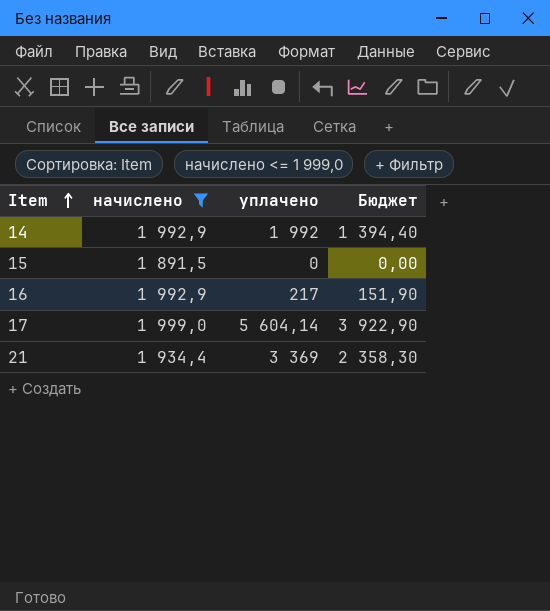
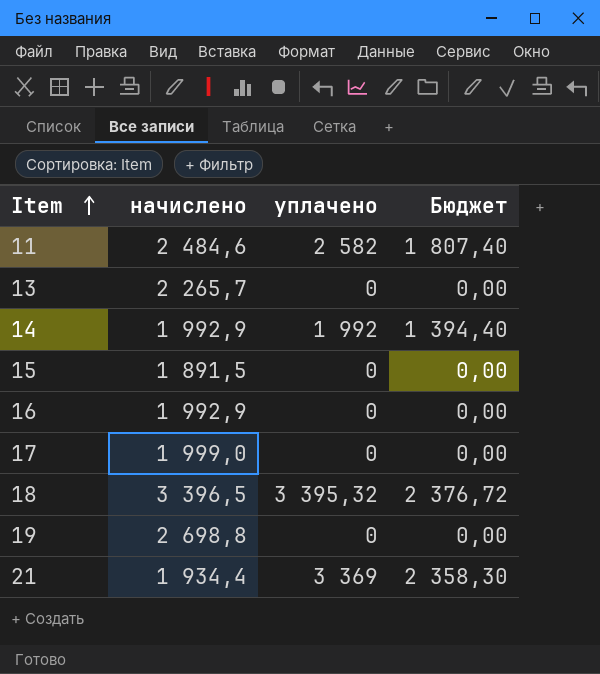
filter: начислено <= 1 999,0 -> none
16 | уплачено: 217 -> 0
16 | Бюджет: 151,90 -> 0,00
17 | уплачено: 5 604,14 -> 0
17 | Бюджет: 3 922,90 -> 0,00

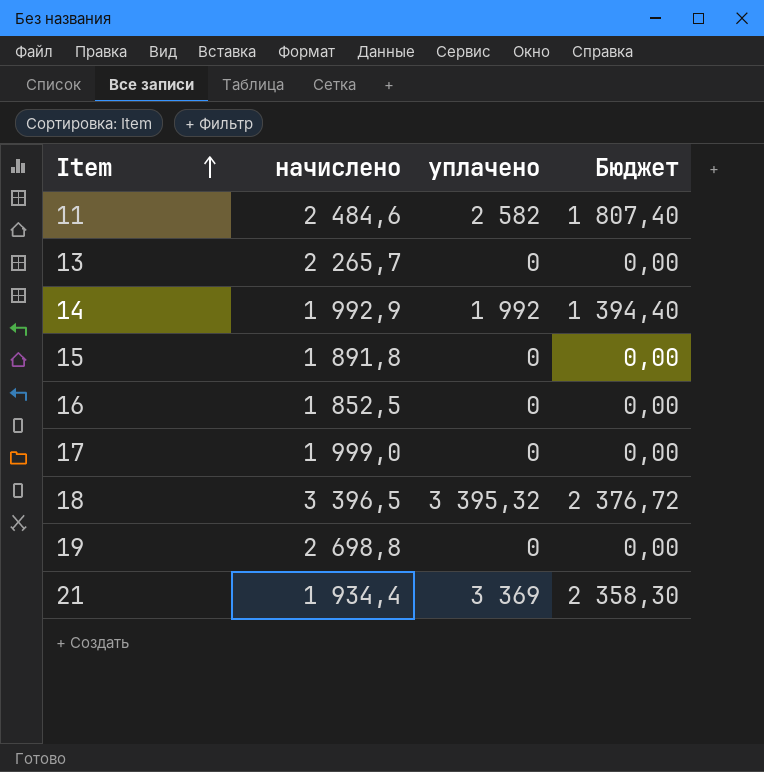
15 | начислено: 1 891,5 -> 1 891,8
16 | начислено: 1 992,9 -> 1 852,5

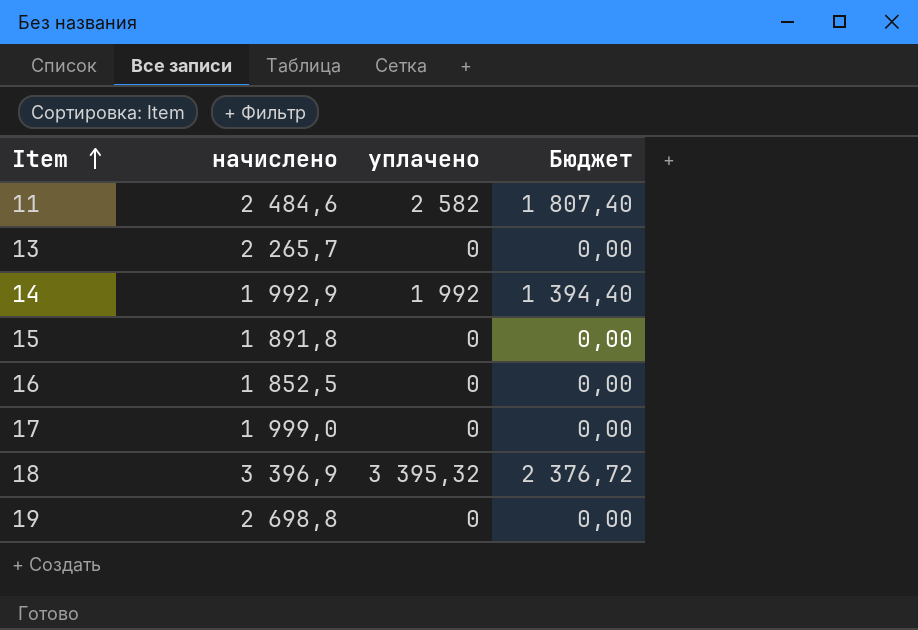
row 21: 1 934,4 | 3 369 | 2 358,30 -> none
18 | начислено: 3 396,5 -> 3 396,9

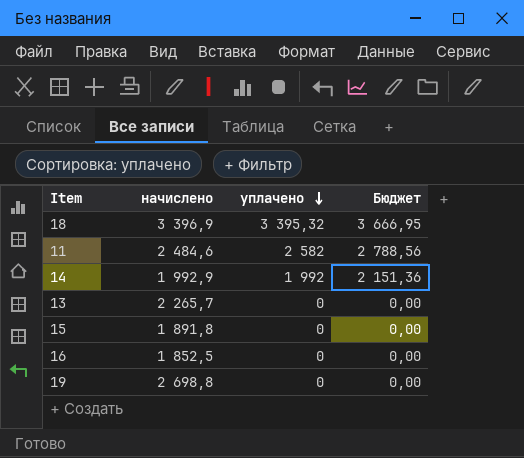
row order: Item ascending -> уплачено descending
column Бюджет | formula: [уплачено] * 0,7 -> [уплачено] * 1,08
row 17: 1 999,0 | 0 | 0,00 -> none

